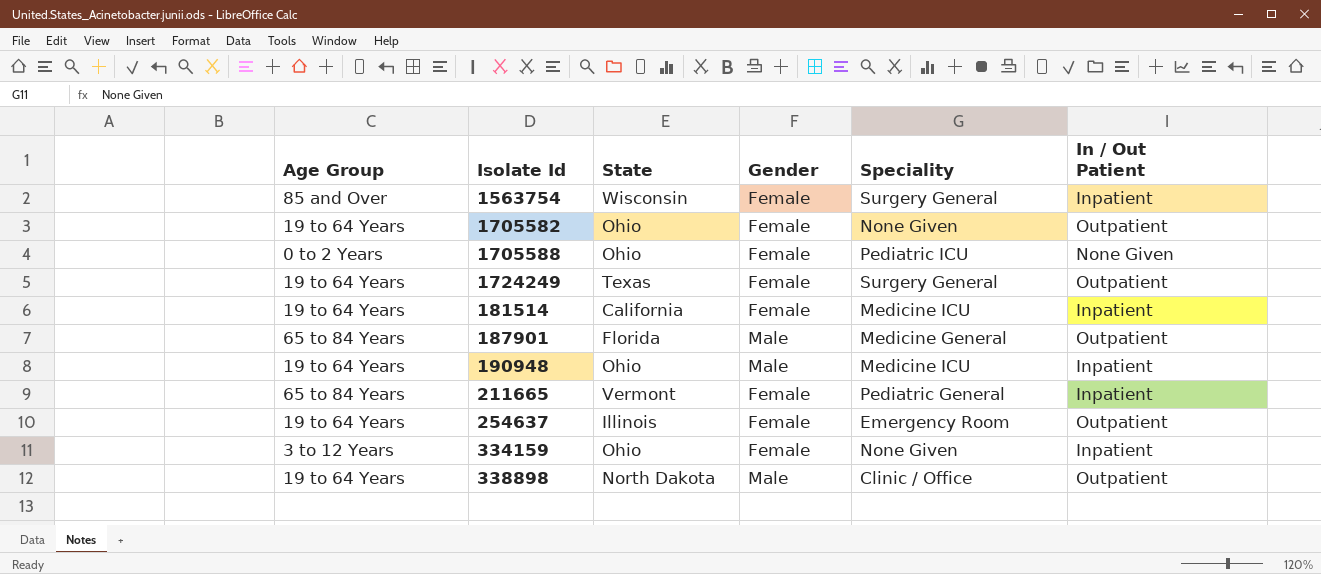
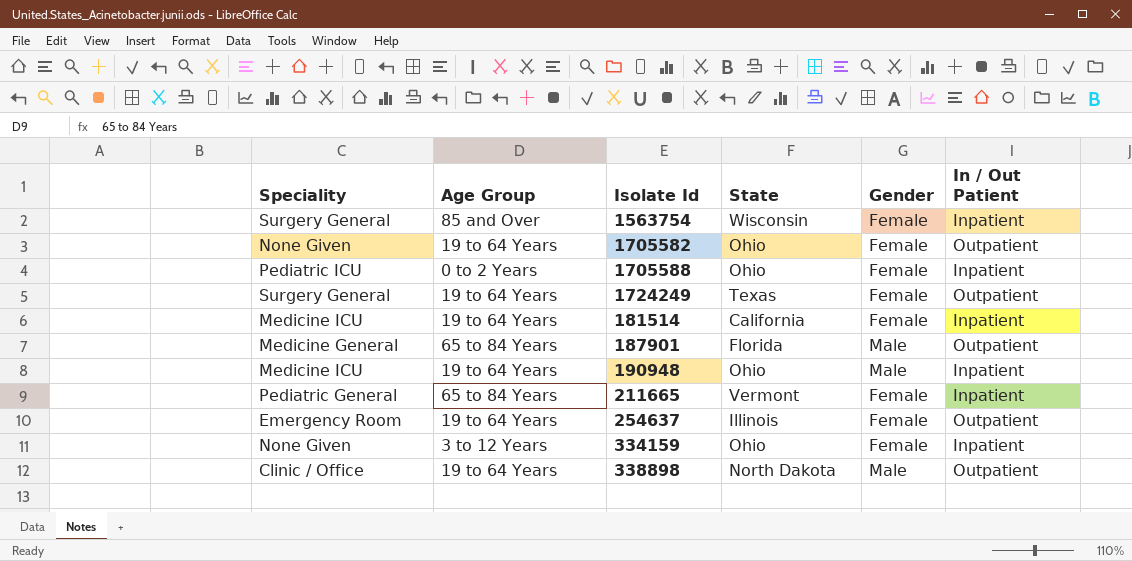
column Speciality | position: 5 -> 1
1705588 | In / Out Patient: None Given -> Inpatient

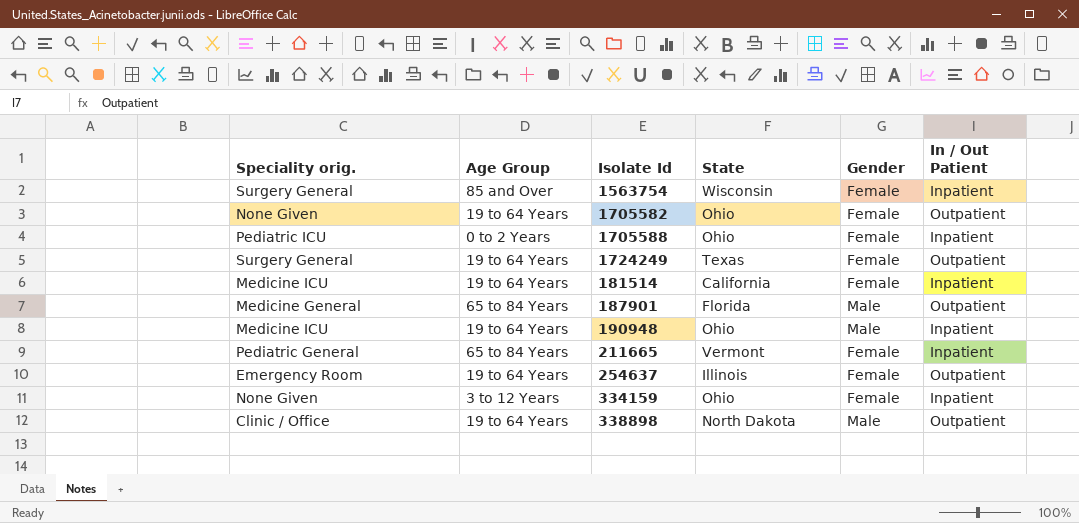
column name: Speciality -> Speciality orig.

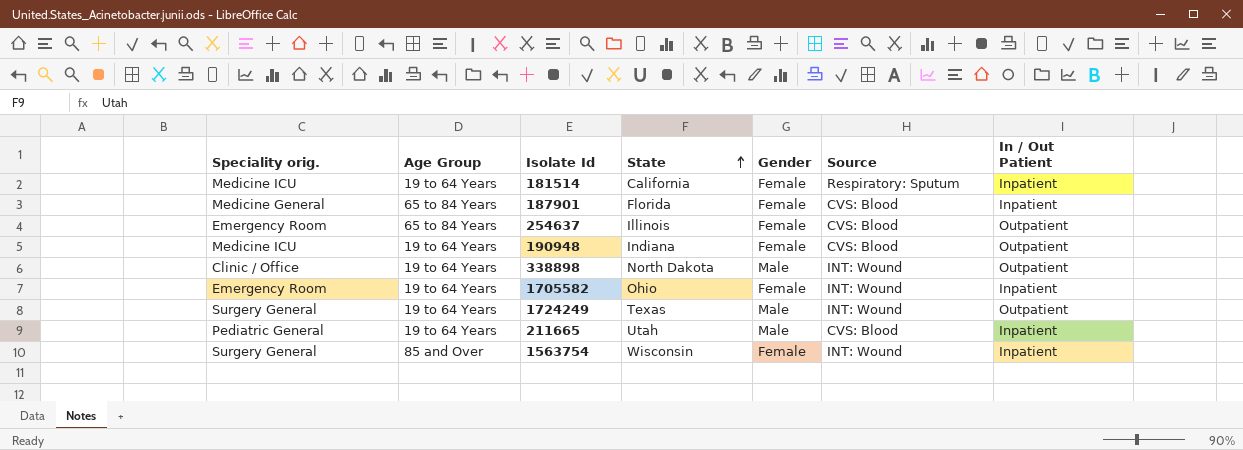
row order: none -> State ascending
column Source | position: none -> 6
row 1705588: Pediatric ICU | 0 to 2 Years | Ohio | Female | Inpatient -> none
row 334159: None Given | 3 to 12 Years | Ohio | Female | Inpatient -> none
187901 | Gender: Male -> Female
187901 | In / Out Patient: Outpatient -> Inpatient
254637 | Age Group: 19 to 64 Years -> 65 to 84 Years
190948 | State: Ohio -> Indiana
190948 | Gender: Male -> Female
190948 | In / Out Patient: Inpatient -> Outpatient
1705582 | Speciality orig.: None Given -> Emergency Room
1705582 | In / Out Patient: Outpatient -> Inpatient
1724249 | Gender: Female -> Male
211665 | Age Group: 65 to 84 Years -> 19 to 64 Years
211665 | State: Vermont -> Utah
211665 | Gender: Female -> Male

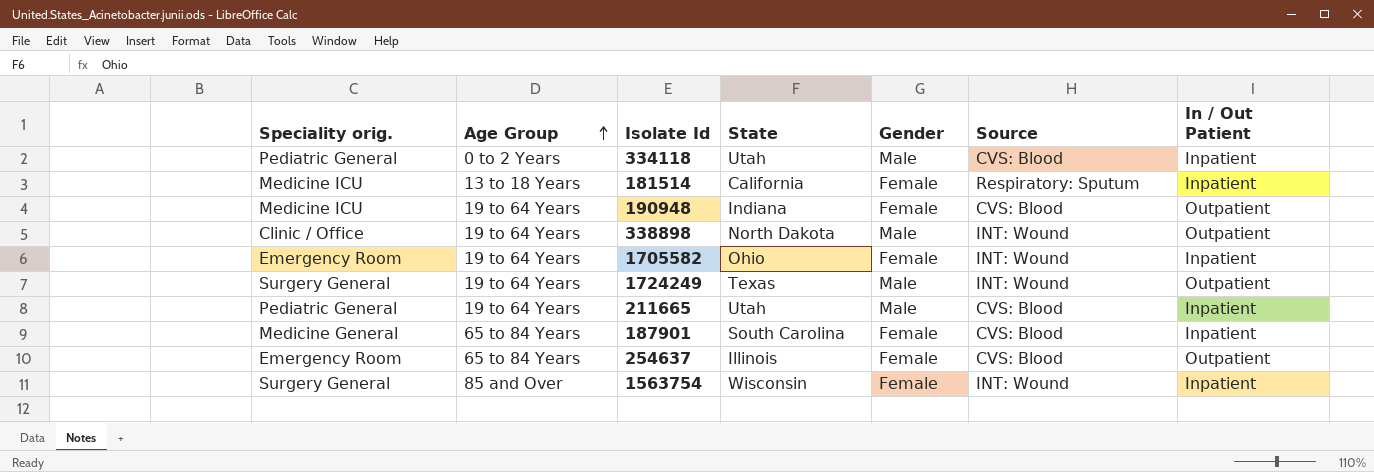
row order: State ascending -> Age Group ascending
row 334118: none -> Pediatric General | 0 to 2 Years | Utah | Male | CVS: Blood | Inpatient
181514 | Age Group: 19 to 64 Years -> 13 to 18 Years
187901 | State: Florida -> South Carolina

